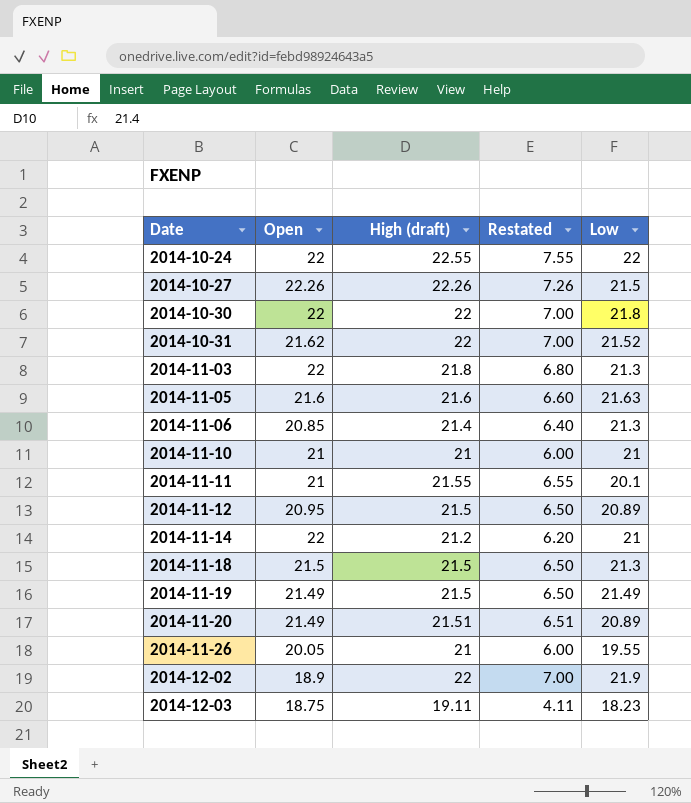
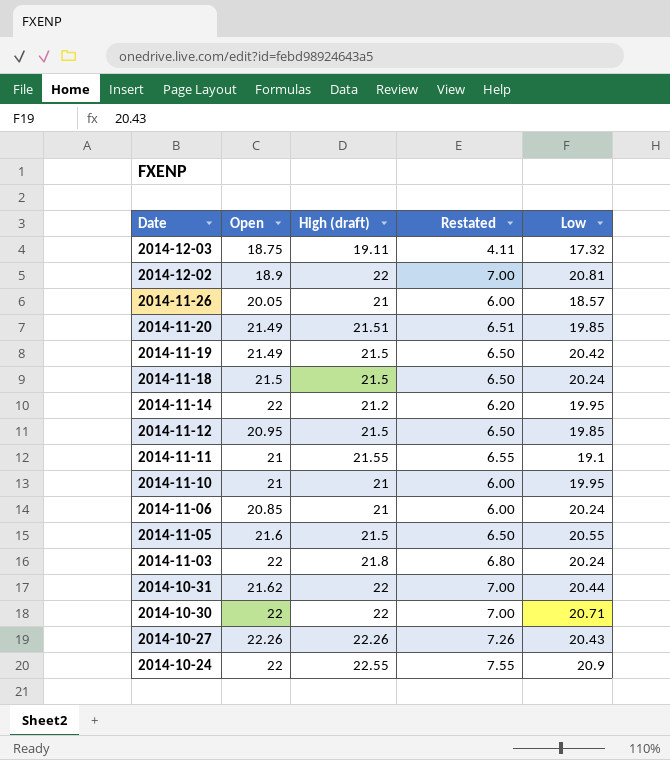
row order: Date ascending -> Date descending
2014-12-03 | Low: 18.23 -> 17.32
2014-12-02 | Low: 21.9 -> 20.81
2014-11-26 | Low: 19.55 -> 18.57
2014-11-20 | Low: 20.89 -> 19.85
2014-11-19 | Low: 21.49 -> 20.42
2014-11-18 | Low: 21.3 -> 20.24
2014-11-14 | Low: 21 -> 19.95
2014-11-12 | Low: 20.89 -> 19.85
2014-11-11 | Low: 20.1 -> 19.1
2014-11-10 | Low: 21 -> 19.95
2014-11-06 | High (draft): 21.4 -> 21
2014-11-06 | Restated: 6.40 -> 6.00
2014-11-06 | Low: 21.3 -> 20.24
2014-11-05 | High (draft): 21.6 -> 21.5
2014-11-05 | Restated: 6.60 -> 6.50
2014-11-05 | Low: 21.63 -> 20.55
2014-11-03 | Low: 21.3 -> 20.24
2014-10-31 | Low: 21.52 -> 20.44
2014-10-30 | Low: 21.8 -> 20.71
2014-10-27 | Low: 21.5 -> 20.43
2014-10-24 | Low: 22 -> 20.9

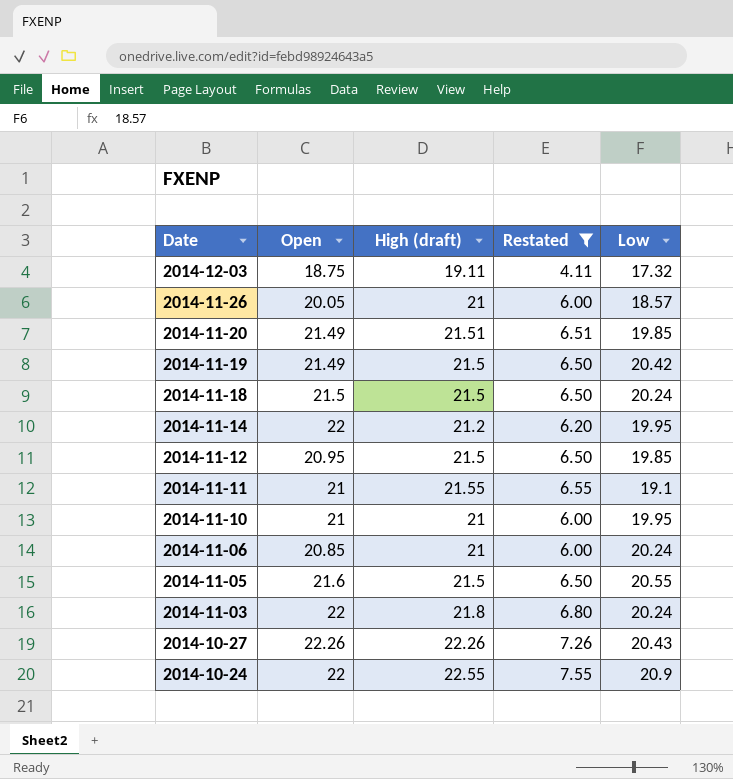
filter: none -> Restated != 7.00

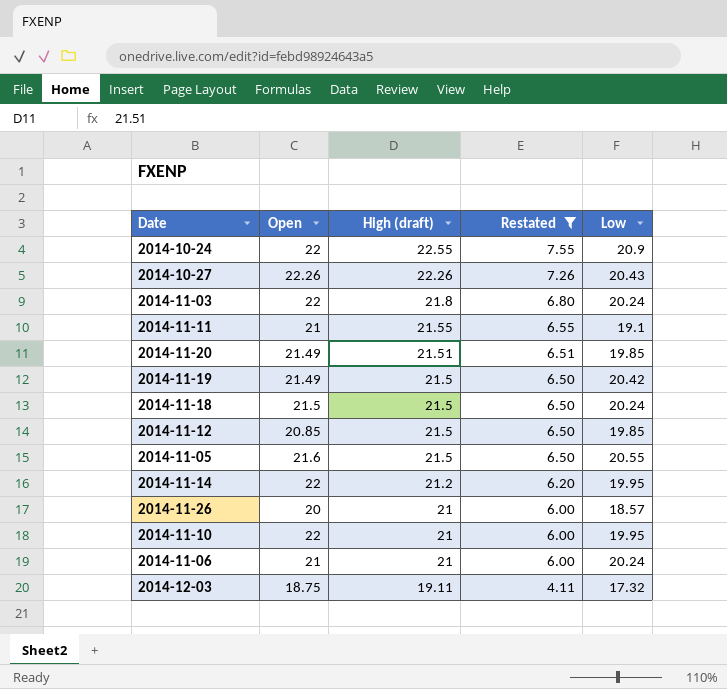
row order: Date descending -> High (draft) descending
2014-11-12 | Open: 20.95 -> 20.85
2014-11-26 | Open: 20.05 -> 20
2014-11-10 | Open: 21 -> 22
2014-11-06 | Open: 20.85 -> 21

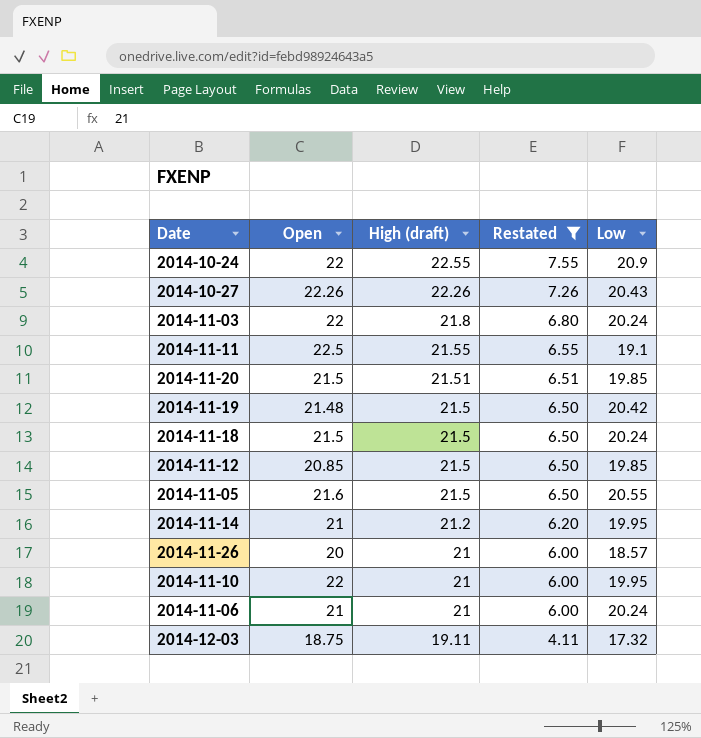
2014-11-11 | Open: 21 -> 22.5
2014-11-20 | Open: 21.49 -> 21.5
2014-11-19 | Open: 21.49 -> 21.48
2014-11-14 | Open: 22 -> 21

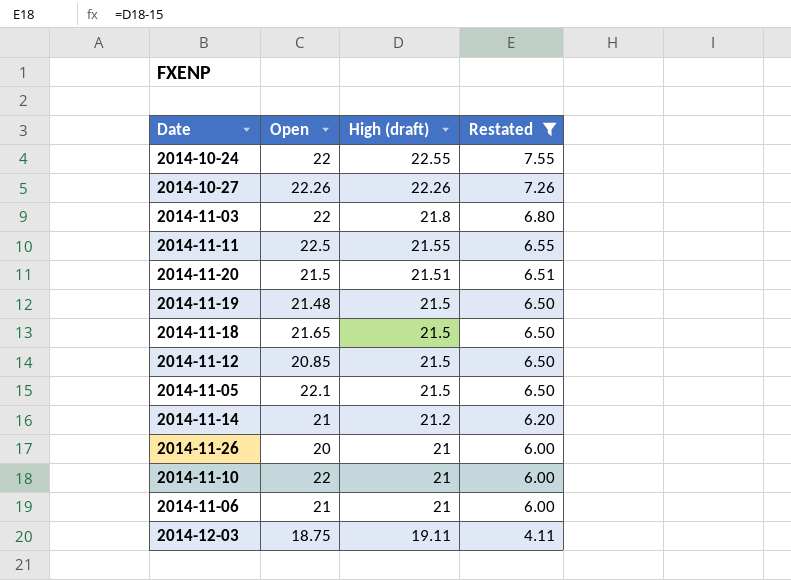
column Low | position: 5 -> none
2014-11-18 | Open: 21.5 -> 21.65
2014-11-05 | Open: 21.6 -> 22.1

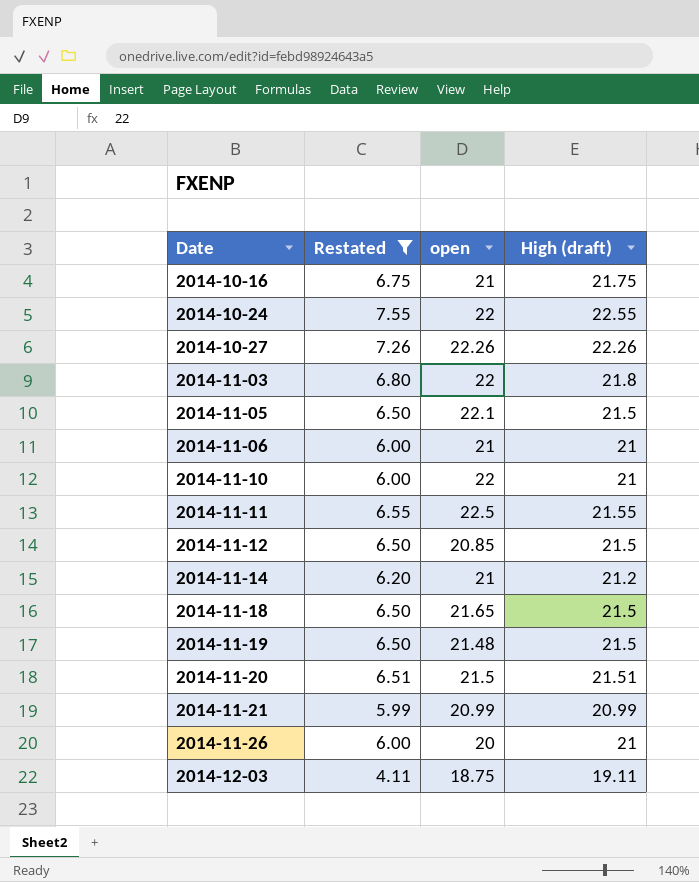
row order: High (draft) descending -> Date ascending
column Restated | position: 4 -> 2
column name: Open -> open
row 2014-10-16: none -> 6.75 | 21 | 21.75
row 2014-11-21: none -> 5.99 | 20.99 | 20.99

